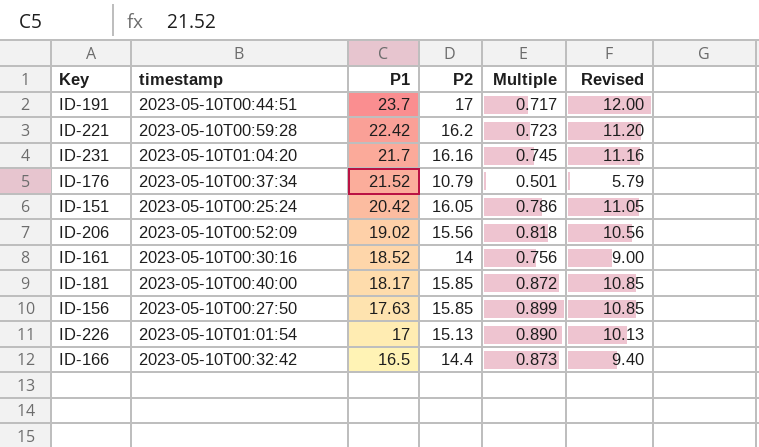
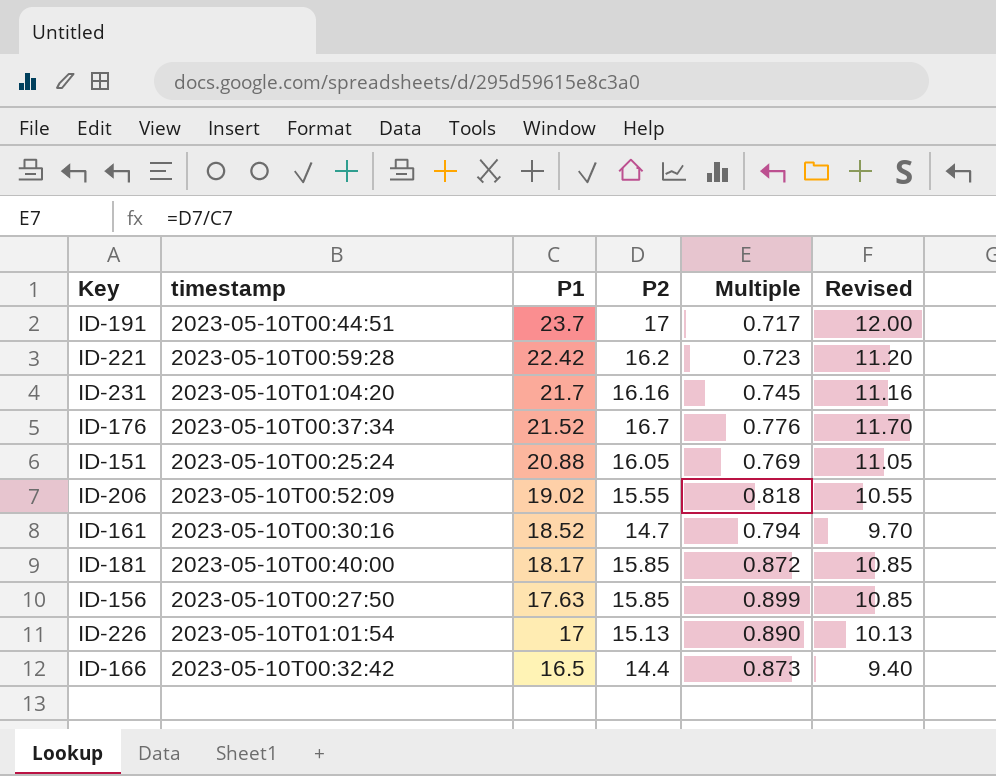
ID-176 | P2: 10.79 -> 16.7
ID-176 | Multiple: 0.501 -> 0.776
ID-176 | Revised: 5.79 -> 11.70
ID-151 | P1: 20.42 -> 20.88
ID-151 | Multiple: 0.786 -> 0.769
ID-206 | P2: 15.56 -> 15.55
ID-206 | Revised: 10.56 -> 10.55
ID-161 | P2: 14 -> 14.7
ID-161 | Multiple: 0.756 -> 0.794
ID-161 | Revised: 9.00 -> 9.70

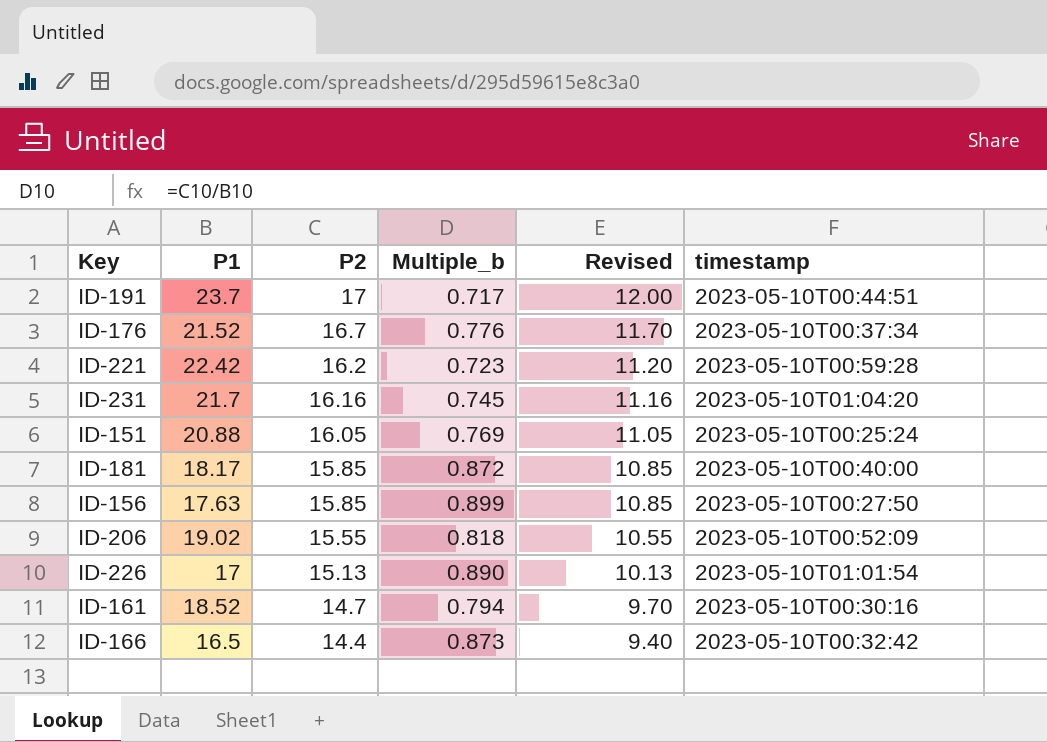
row order: P1 descending -> P2 descending
column name: Multiple -> Multiple_b
column timestamp | position: 2 -> 6

